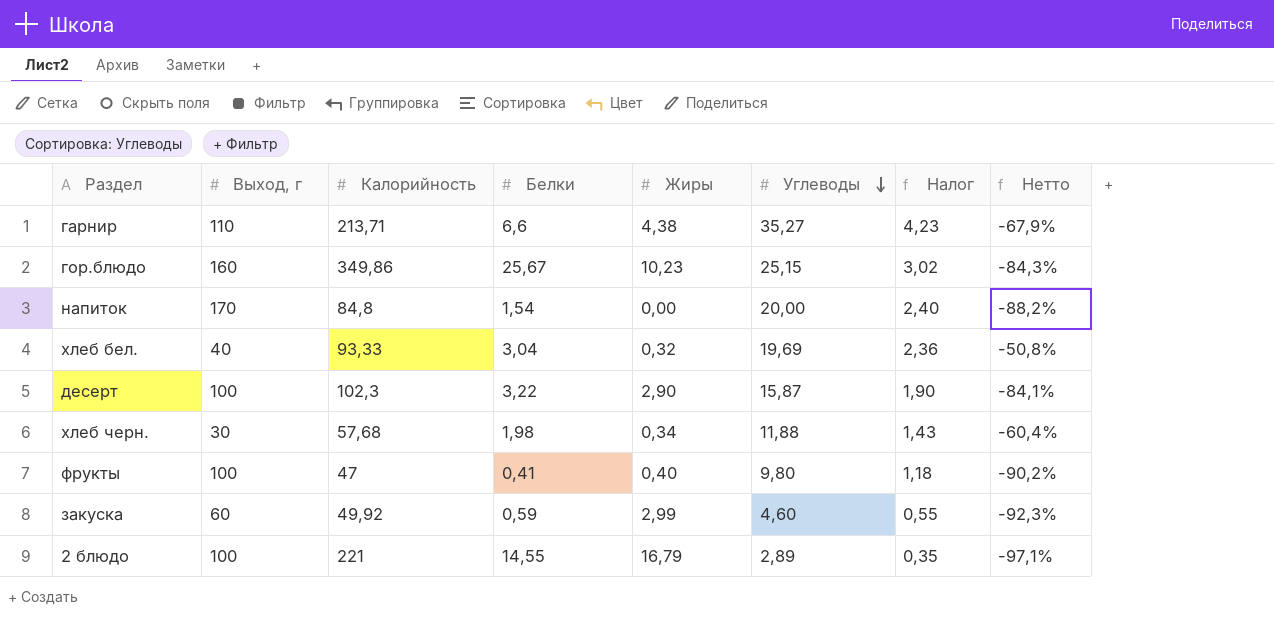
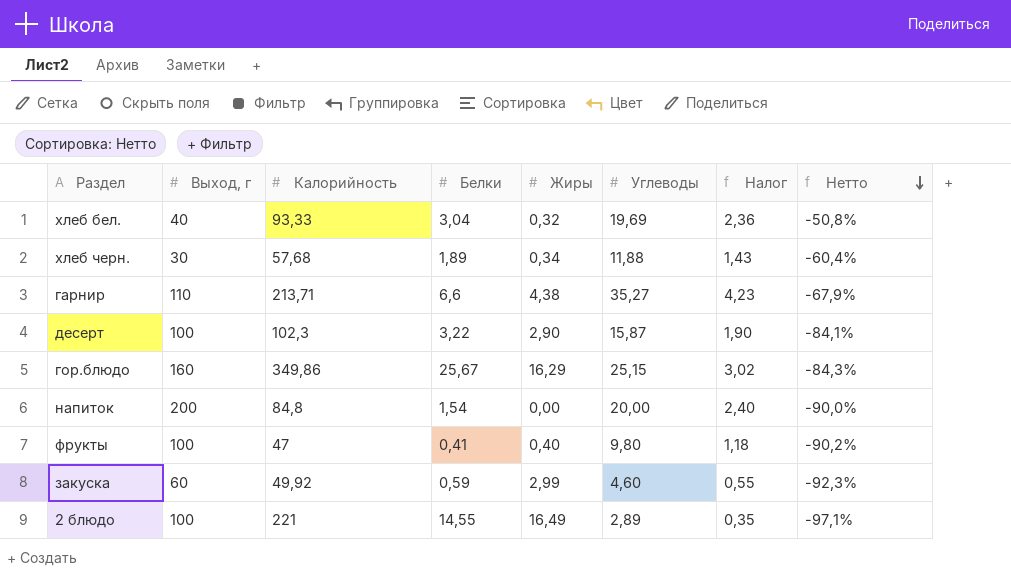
row order: Углеводы descending -> Нетто descending
хлеб черн. | Белки: 1,98 -> 1,89
гор.блюдо | Жиры: 10,23 -> 16,29
напиток | Выход, г: 170 -> 200
напиток | Нетто: -88,2% -> -90,0%
2 блюдо | Жиры: 16,79 -> 16,49

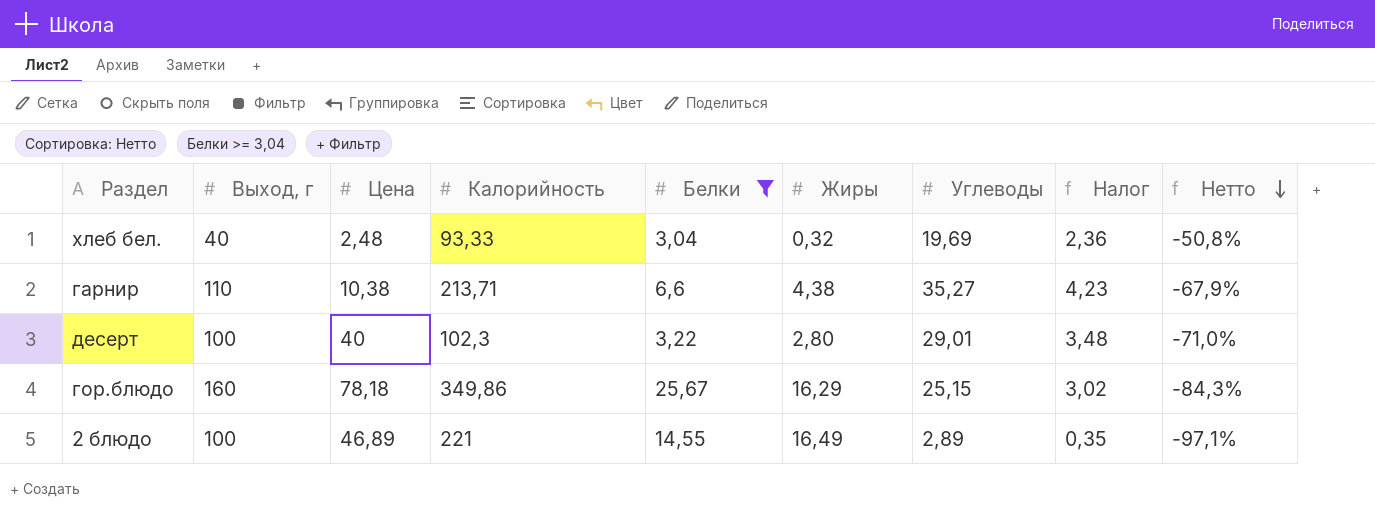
filter: none -> Белки >= 3,04
column Цена | position: none -> 3
десерт | Жиры: 2,90 -> 2,80
десерт | Углеводы: 15,87 -> 29,01
десерт | Налог: 1,90 -> 3,48
десерт | Нетто: -84,1% -> -71,0%

